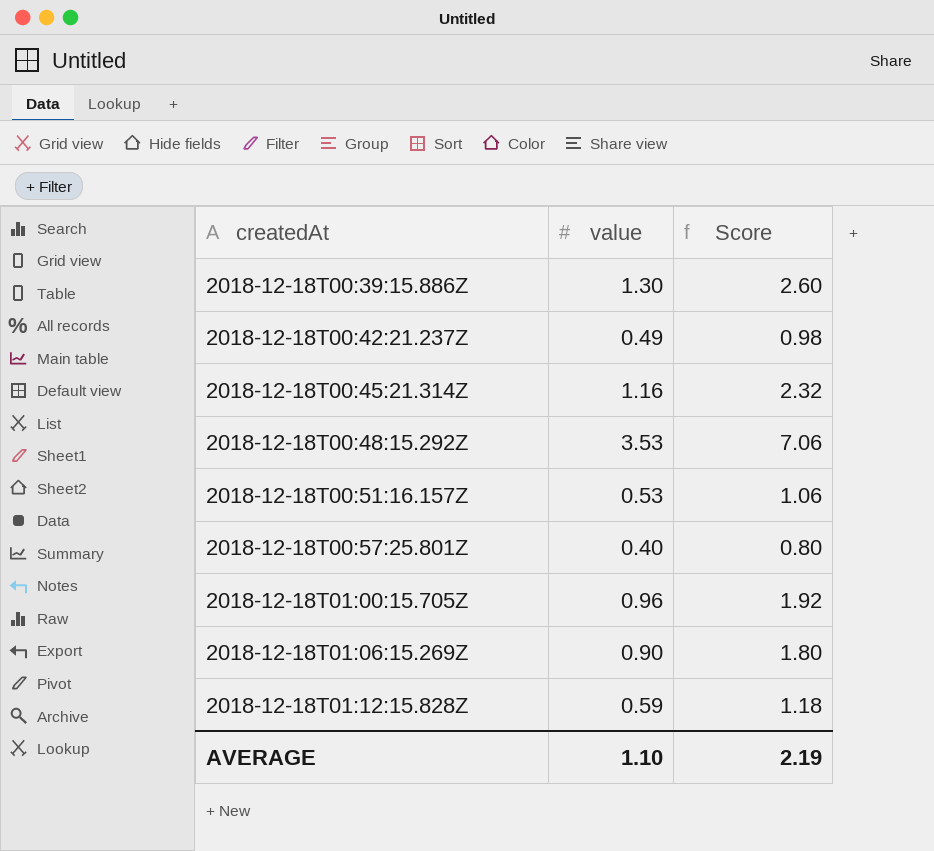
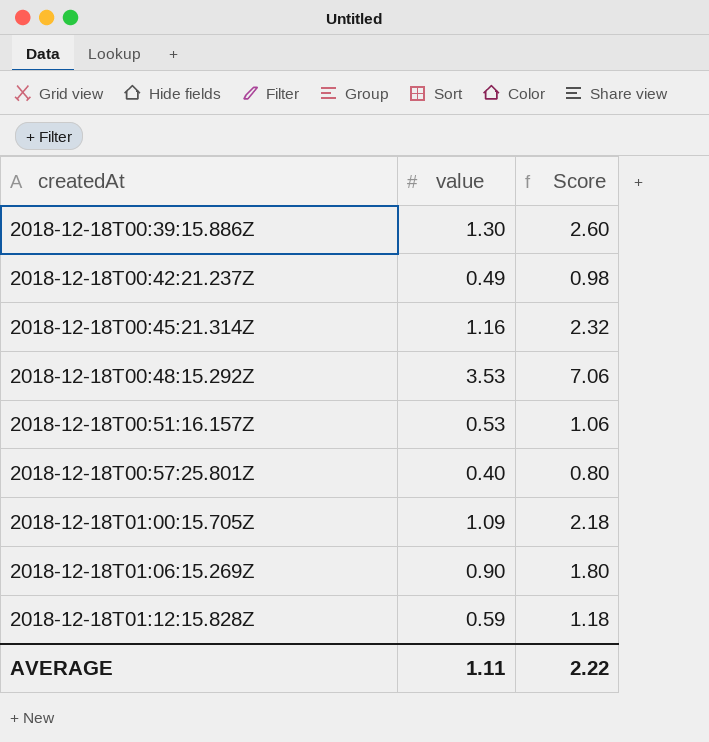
2018-12-18T01:00:15.705Z | value: 0.96 -> 1.09
2018-12-18T01:00:15.705Z | Score: 1.92 -> 2.18
AVERAGE | value: 1.10 -> 1.11
AVERAGE | Score: 2.19 -> 2.22

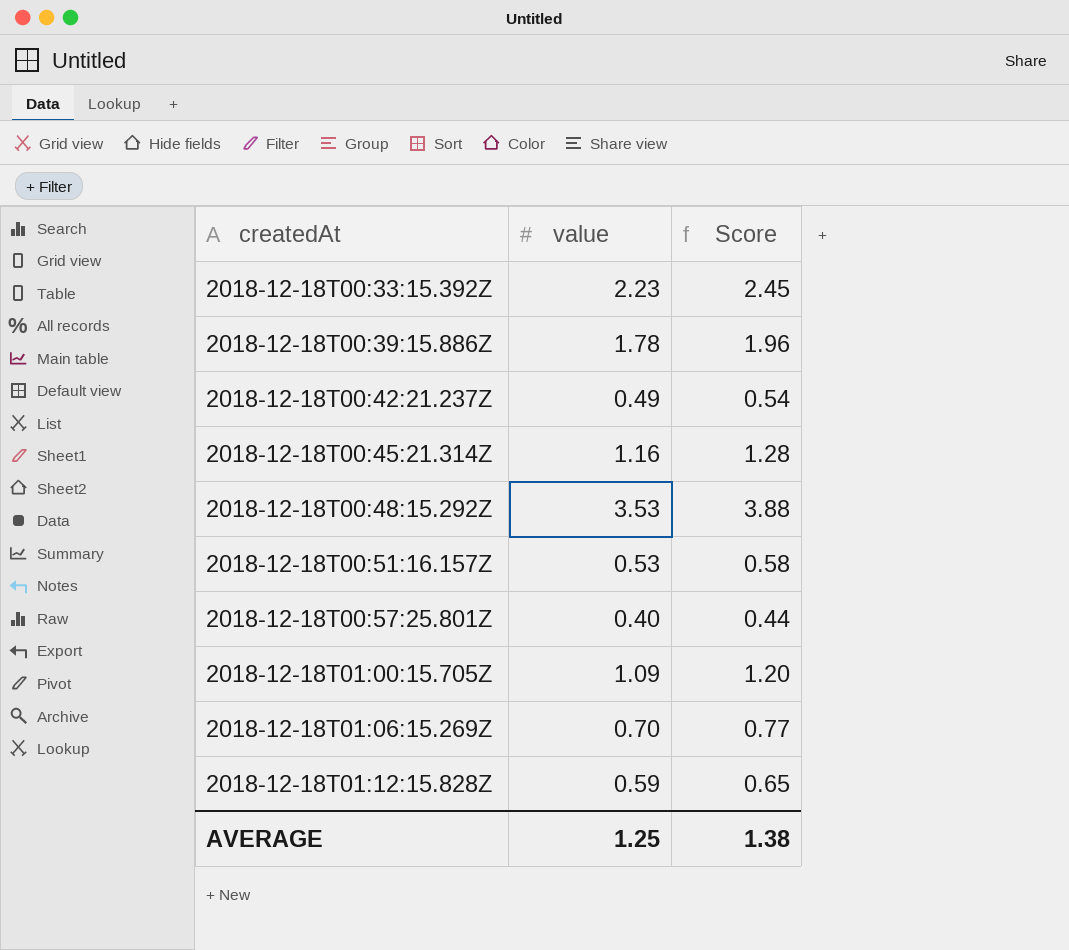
column Score | formula: [value] * 2 -> [value] * 1.1
row 2018-12-18T00:33:15.392Z: none -> 2.23 | 2.45
2018-12-18T00:39:15.886Z | value: 1.30 -> 1.78
2018-12-18T01:06:15.269Z | value: 0.90 -> 0.70
AVERAGE | value: 1.11 -> 1.25
AVERAGE | Score: 2.22 -> 1.38

